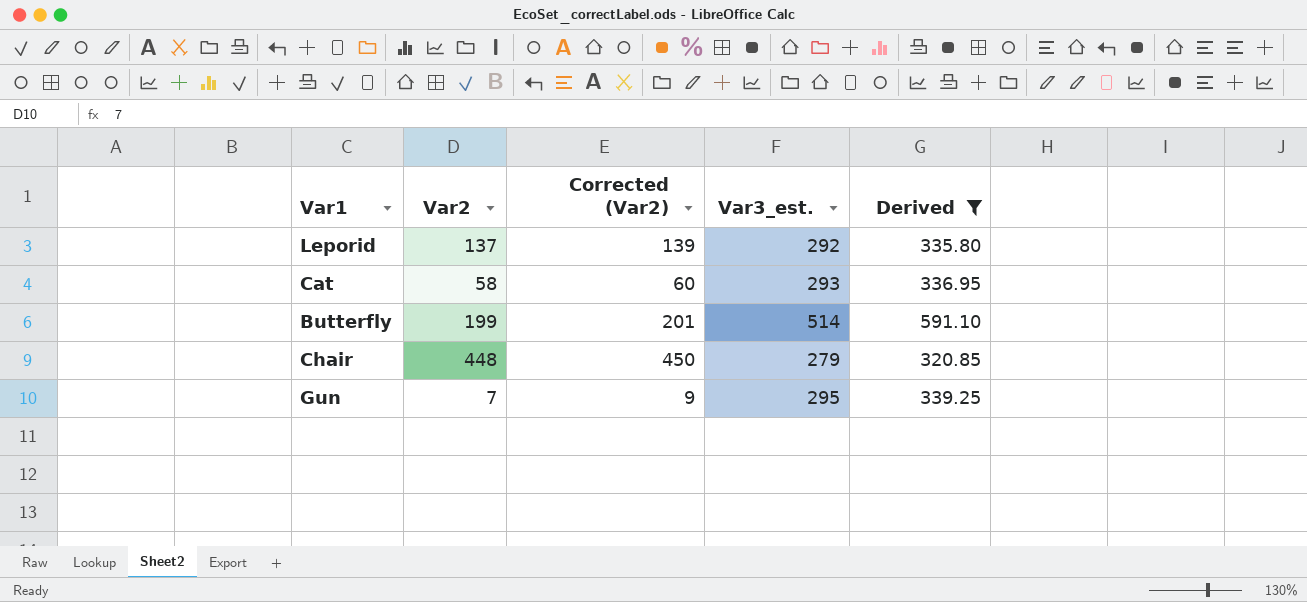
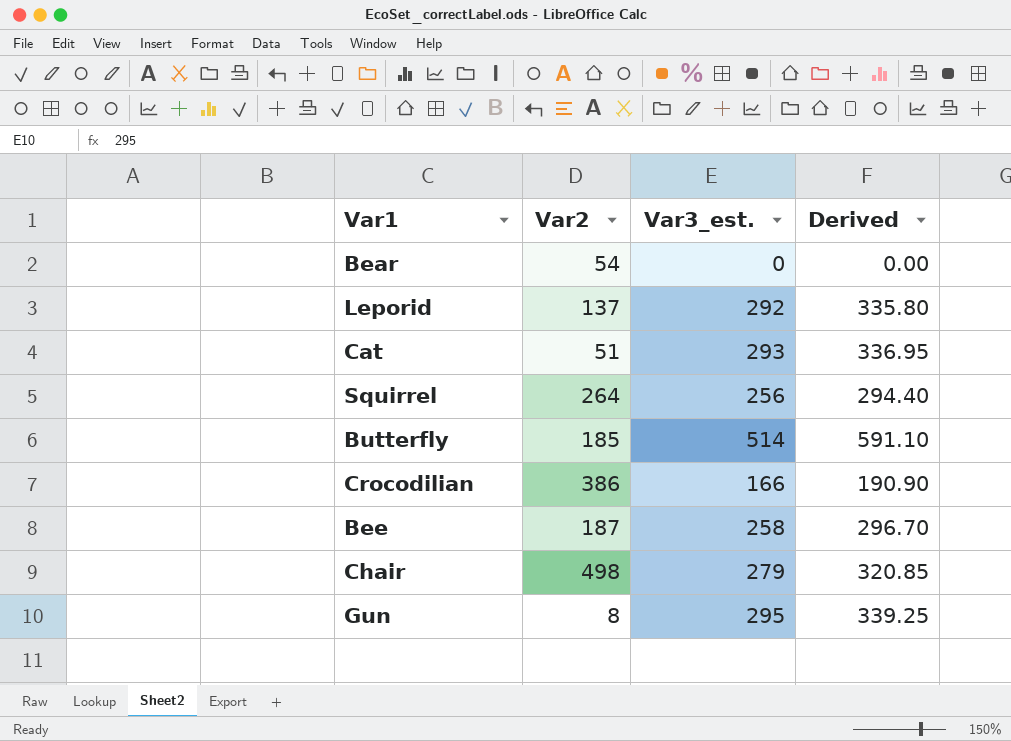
filter: Derived >= 320.85 -> none
column Corrected (Var2) | formula: [Var2] + 2 -> none
Cat | Var2: 58 -> 51
Butterfly | Var2: 199 -> 185
Chair | Var2: 448 -> 498
Gun | Var2: 7 -> 8

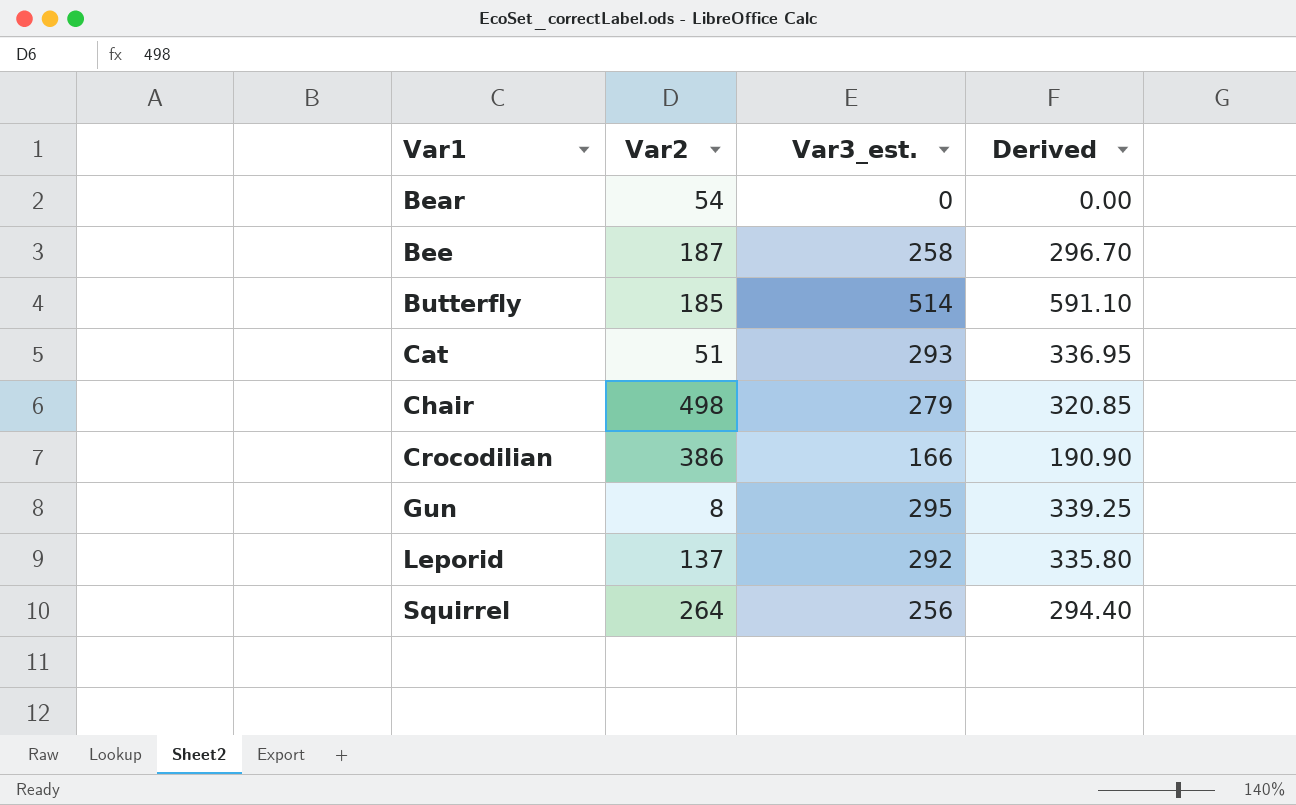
row order: none -> Var1 ascending

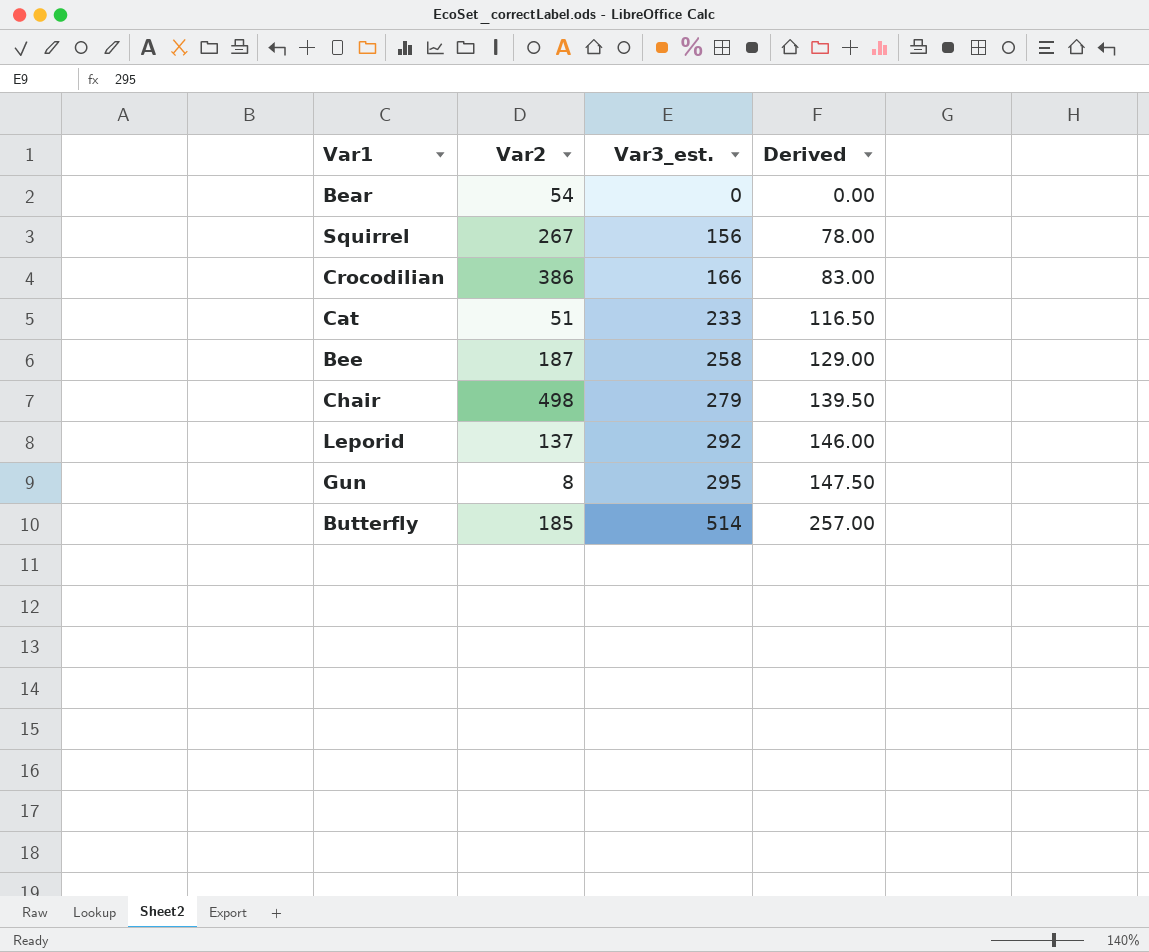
row order: Var1 ascending -> Var3_est. ascending
column Derived | formula: [Var3_est.] * 1.15 -> [Var3_est.] * 0.5
Squirrel | Var2: 264 -> 267
Squirrel | Var3_est.: 256 -> 156
Cat | Var3_est.: 293 -> 233

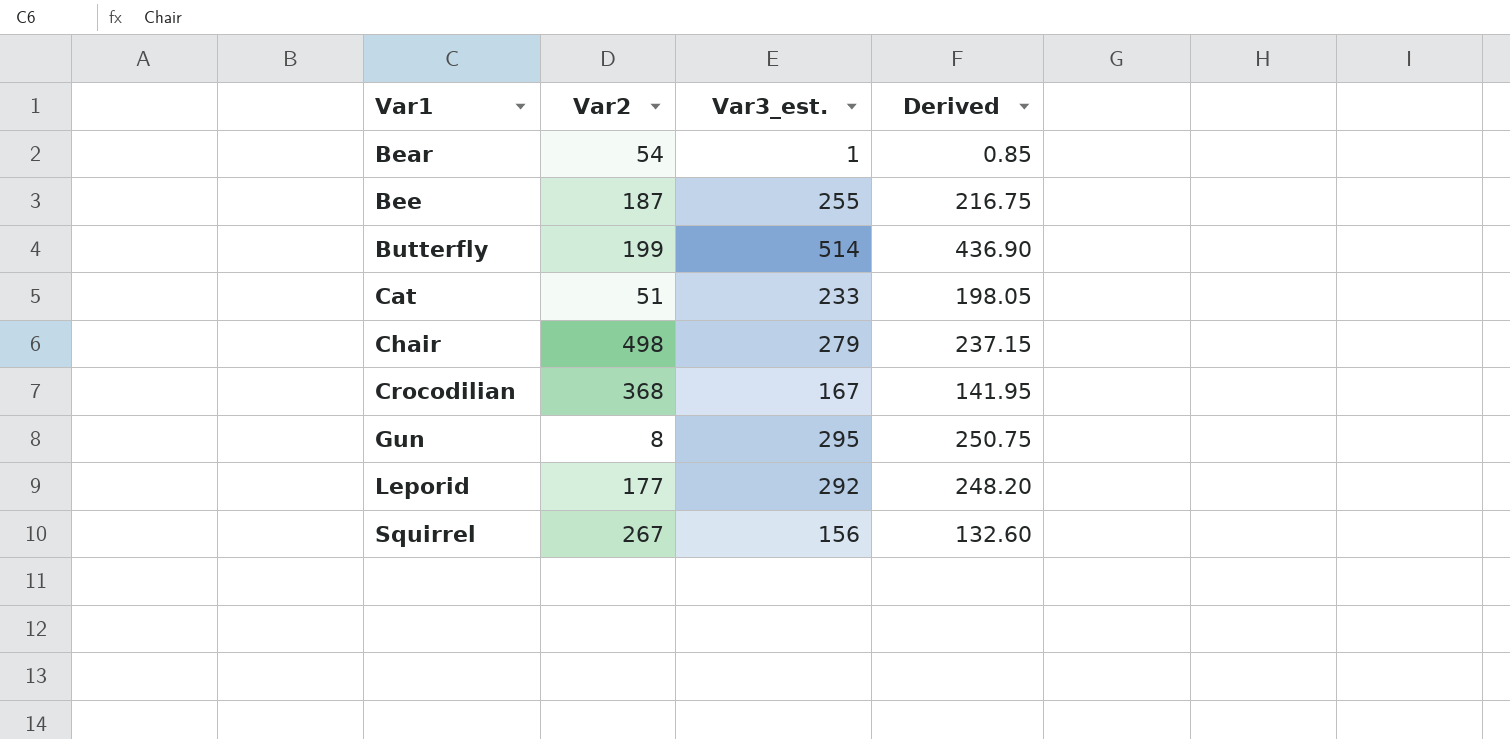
row order: Var3_est. ascending -> Var1 ascending
column Derived | formula: [Var3_est.] * 0.5 -> [Var3_est.] * 0.85
Bear | Var3_est.: 0 -> 1
Bee | Var3_est.: 258 -> 255
Butterfly | Var2: 185 -> 199
Crocodilian | Var2: 386 -> 368
Crocodilian | Var3_est.: 166 -> 167
Leporid | Var2: 137 -> 177

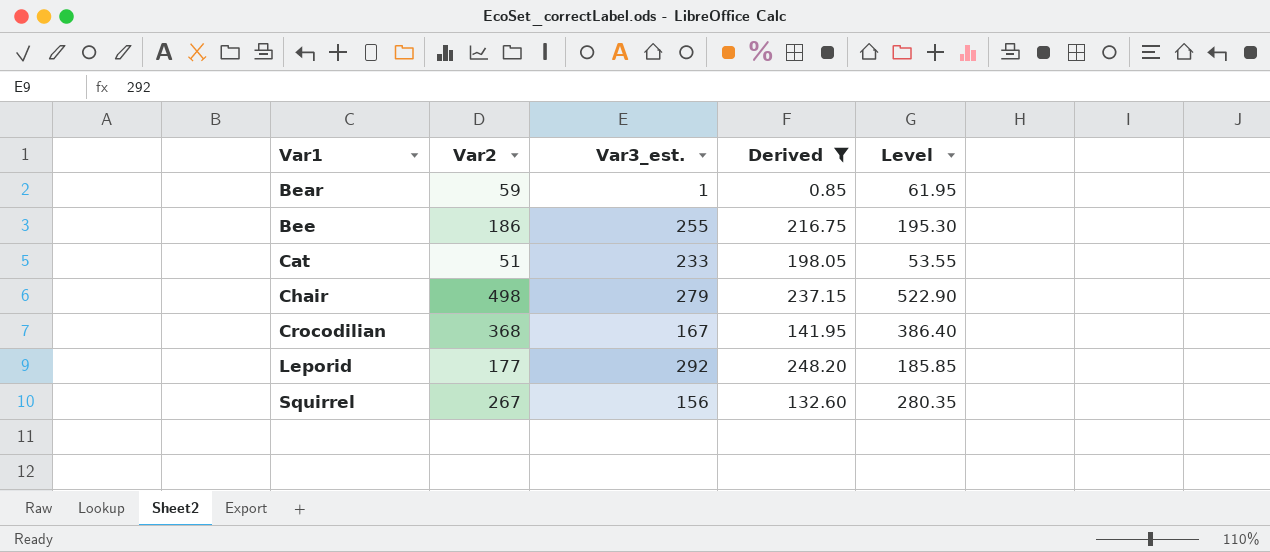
filter: none -> Derived <= 248.20
column Level | formula: none -> [Var2] * 1.05
Bear | Var2: 54 -> 59
Bee | Var2: 187 -> 186

